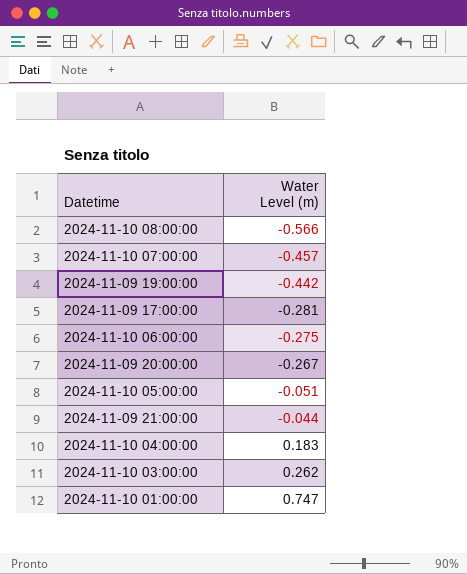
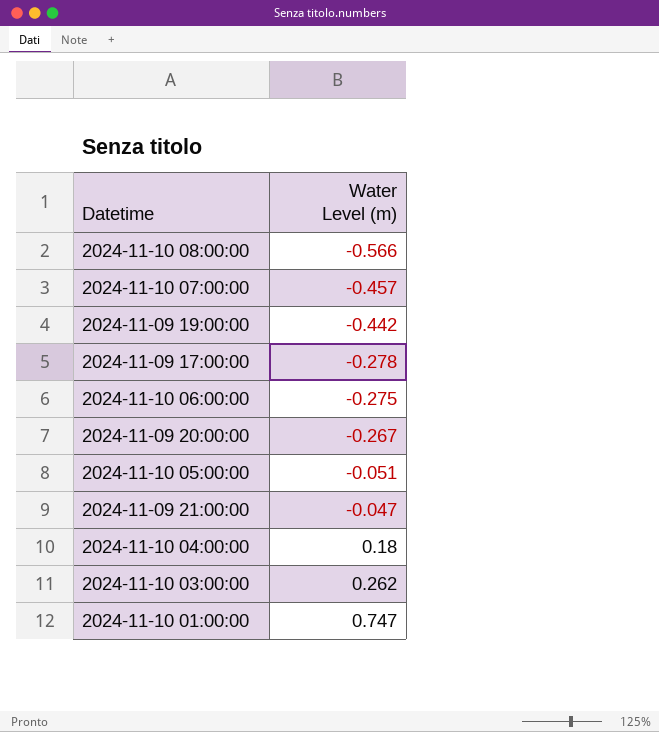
2024-11-09 17:00:00 | Water Level (m): -0.281 -> -0.278
2024-11-09 21:00:00 | Water Level (m): -0.044 -> -0.047
2024-11-10 04:00:00 | Water Level (m): 0.183 -> 0.18

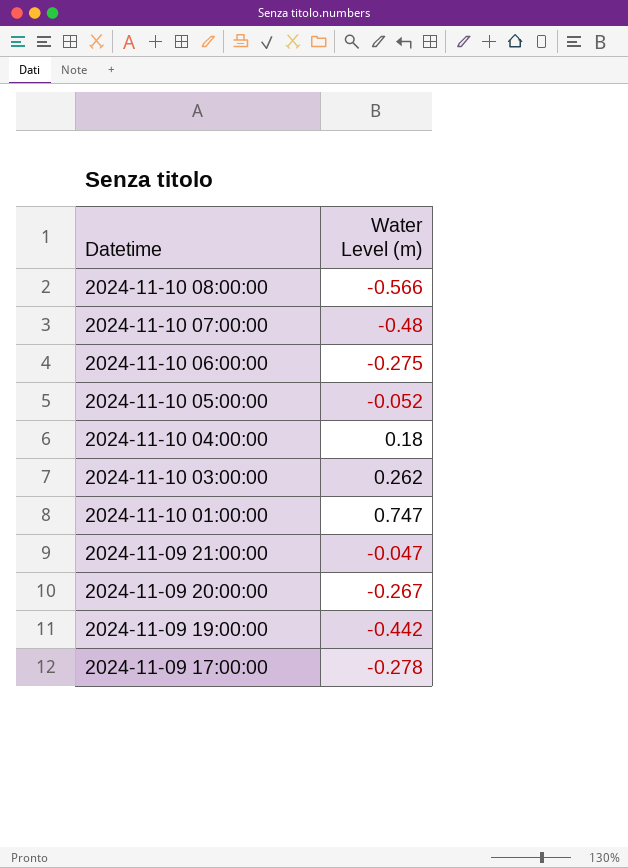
row order: Water Level (m) ascending -> Datetime descending
2024-11-10 07:00:00 | Water Level (m): -0.457 -> -0.48
2024-11-10 05:00:00 | Water Level (m): -0.051 -> -0.052

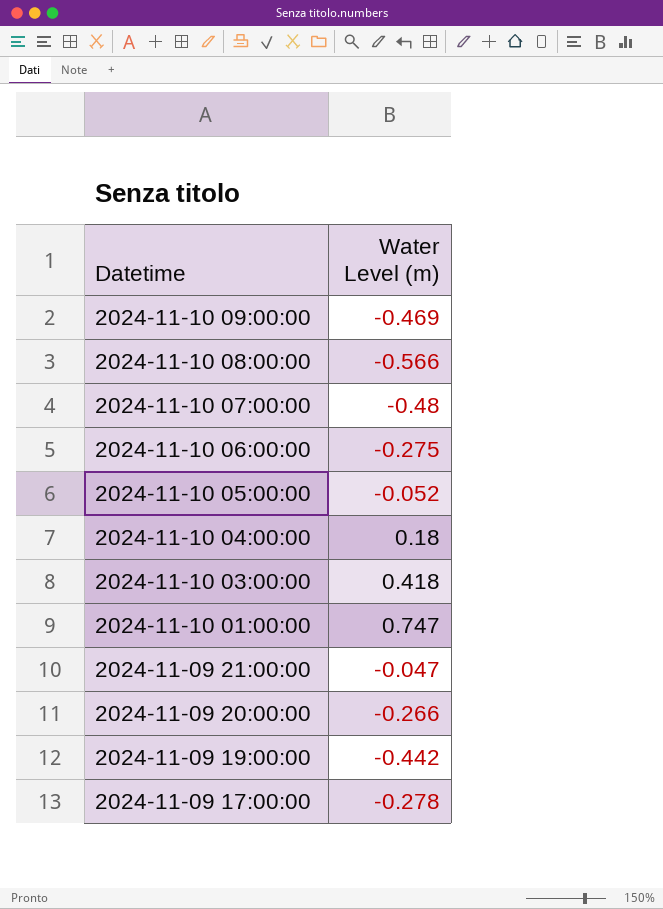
row 2024-11-10 09:00:00: none -> -0.469
2024-11-10 03:00:00 | Water Level (m): 0.262 -> 0.418
2024-11-09 20:00:00 | Water Level (m): -0.267 -> -0.266

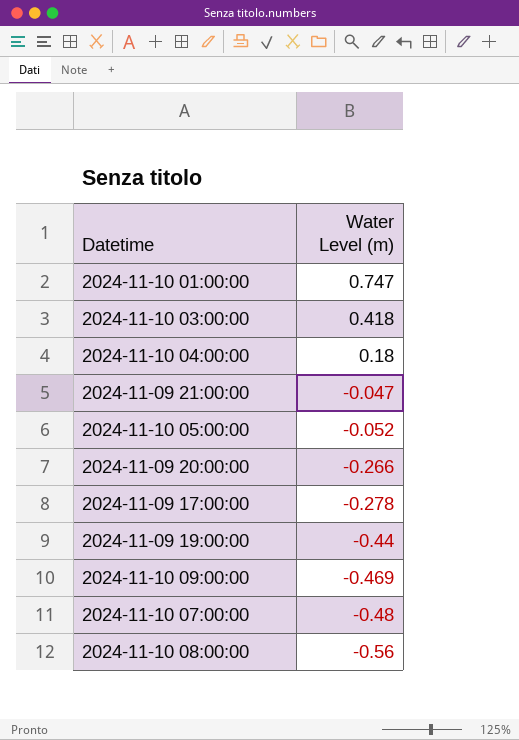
row order: Datetime descending -> Water Level (m) descending
row 2024-11-10 06:00:00: -0.275 -> none
2024-11-09 19:00:00 | Water Level (m): -0.442 -> -0.44
2024-11-10 08:00:00 | Water Level (m): -0.566 -> -0.56

